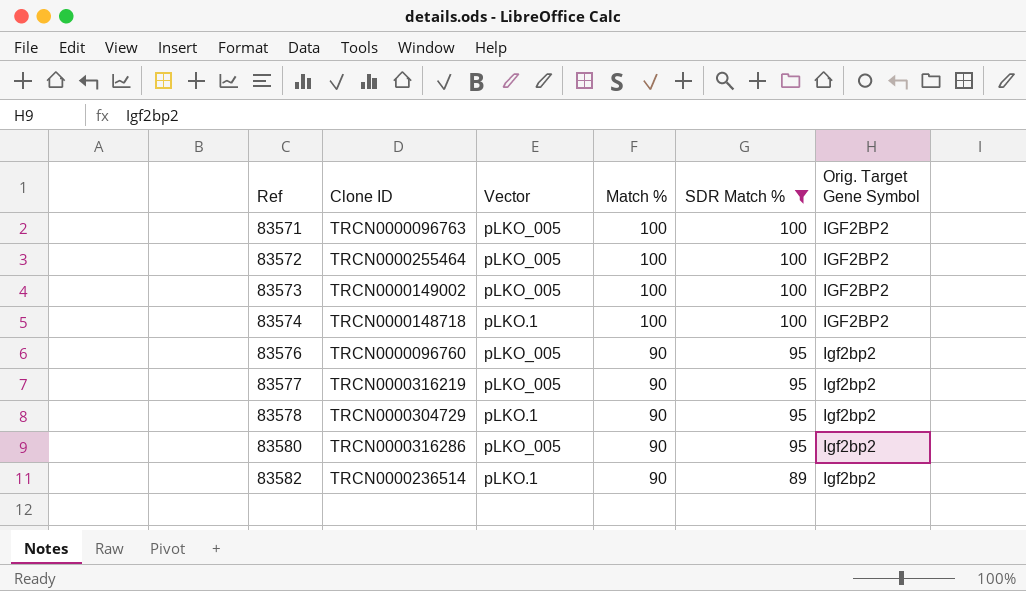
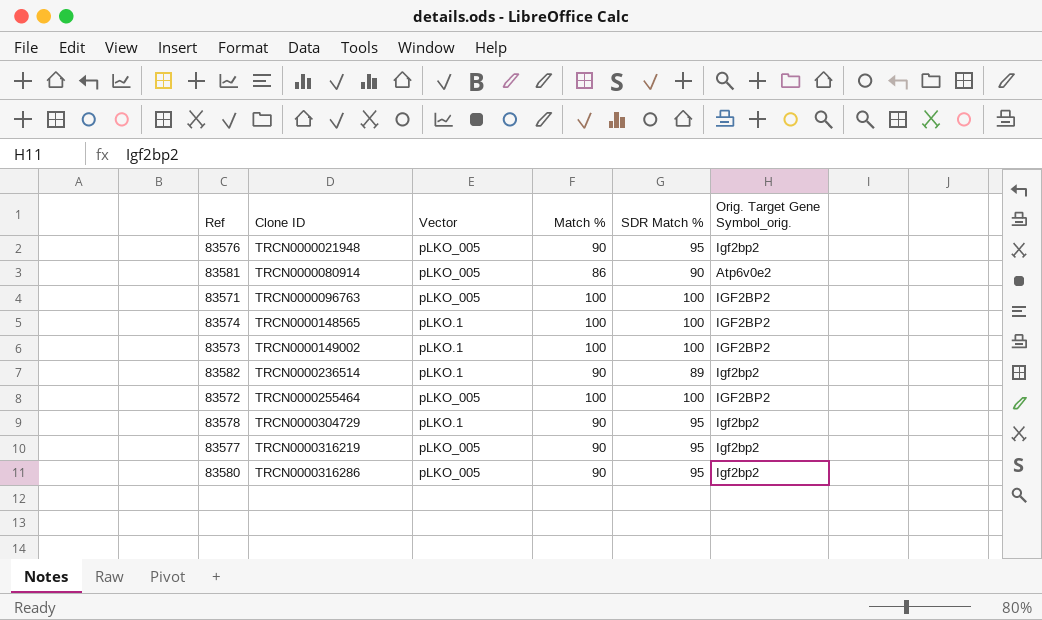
filter: SDR Match % != 90 -> none
row order: Ref ascending -> Clone ID ascending
column name: Orig. Target Gene Symbol -> Orig. Target Gene Symbol_orig.
83576 | Clone ID: TRCN0000096760 -> TRCN0000021948
83574 | Clone ID: TRCN0000148718 -> TRCN0000148565
83573 | Vector: pLKO_005 -> pLKO.1

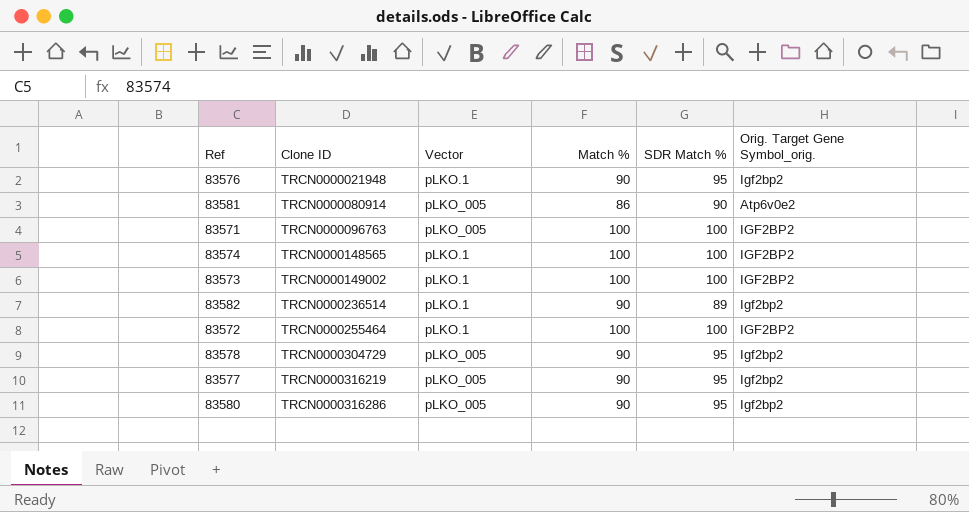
83576 | Vector: pLKO_005 -> pLKO.1
83572 | Vector: pLKO_005 -> pLKO.1
83578 | Vector: pLKO.1 -> pLKO_005

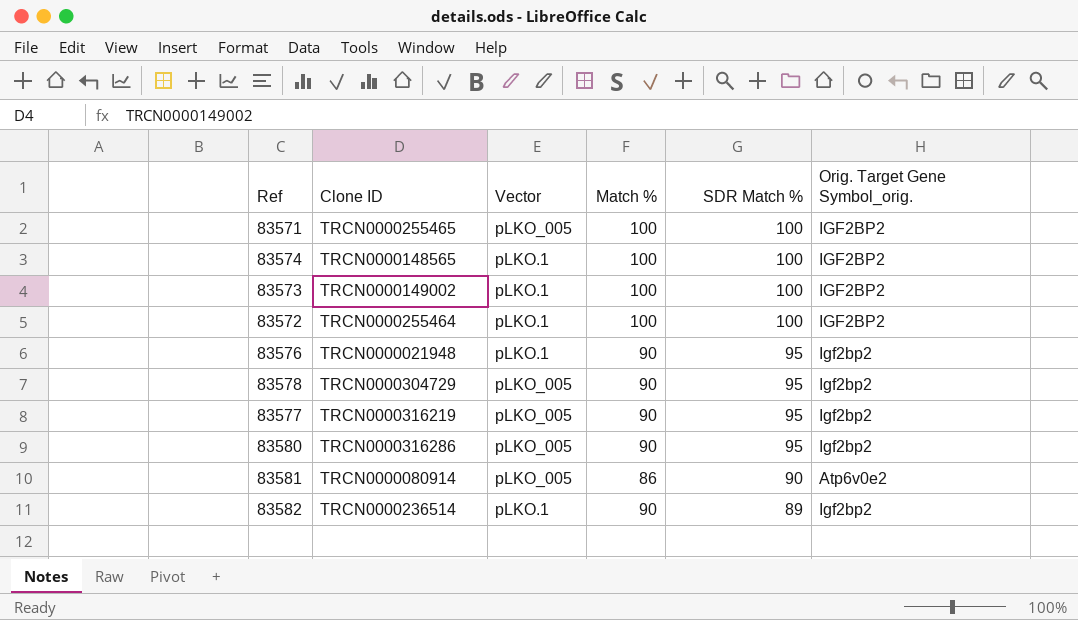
row order: Clone ID ascending -> SDR Match % descending
83571 | Clone ID: TRCN0000096763 -> TRCN0000255465

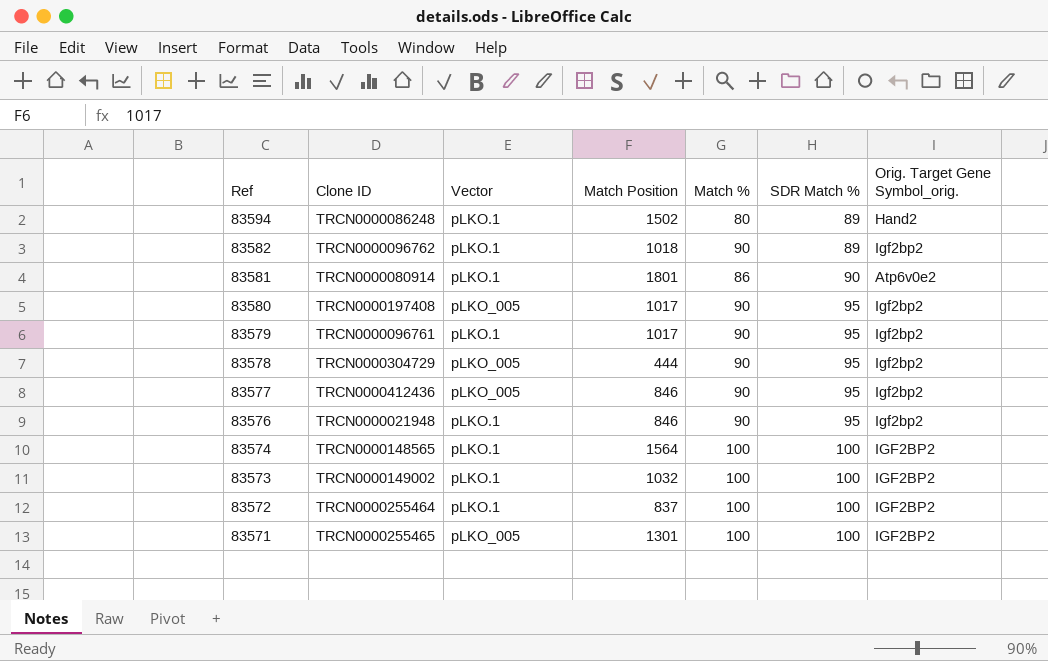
row order: SDR Match % descending -> Ref descending
column Match Position | position: none -> 4
row 83594: none -> TRCN0000086248 | pLKO.1 | 1502 | 80 | 89 | Hand2
83582 | Clone ID: TRCN0000236514 -> TRCN0000096762
83581 | Vector: pLKO_005 -> pLKO.1
83580 | Clone ID: TRCN0000316286 -> TRCN0000197408
row 83579: none -> TRCN0000096761 | pLKO.1 | 1017 | 90 | 95 | Igf2bp2
83577 | Clone ID: TRCN0000316219 -> TRCN0000412436

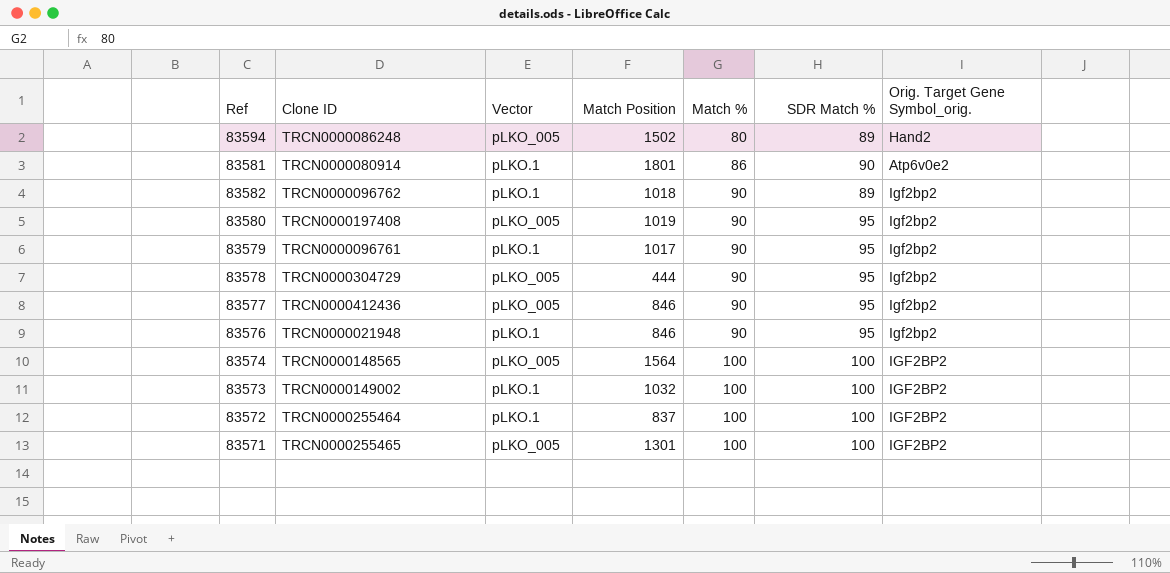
row order: Ref descending -> Match % ascending
83594 | Vector: pLKO.1 -> pLKO_005
83580 | Match Position: 1017 -> 1019
83574 | Vector: pLKO.1 -> pLKO_005

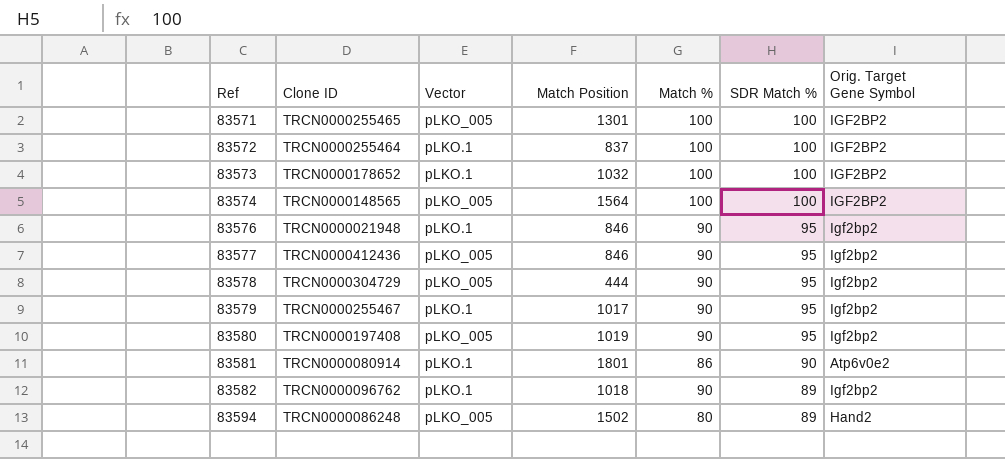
row order: Match % ascending -> Ref ascending
column name: Orig. Target Gene Symbol_orig. -> Orig. Target Gene Symbol
83573 | Clone ID: TRCN0000149002 -> TRCN0000178652
83579 | Clone ID: TRCN0000096761 -> TRCN0000255467

